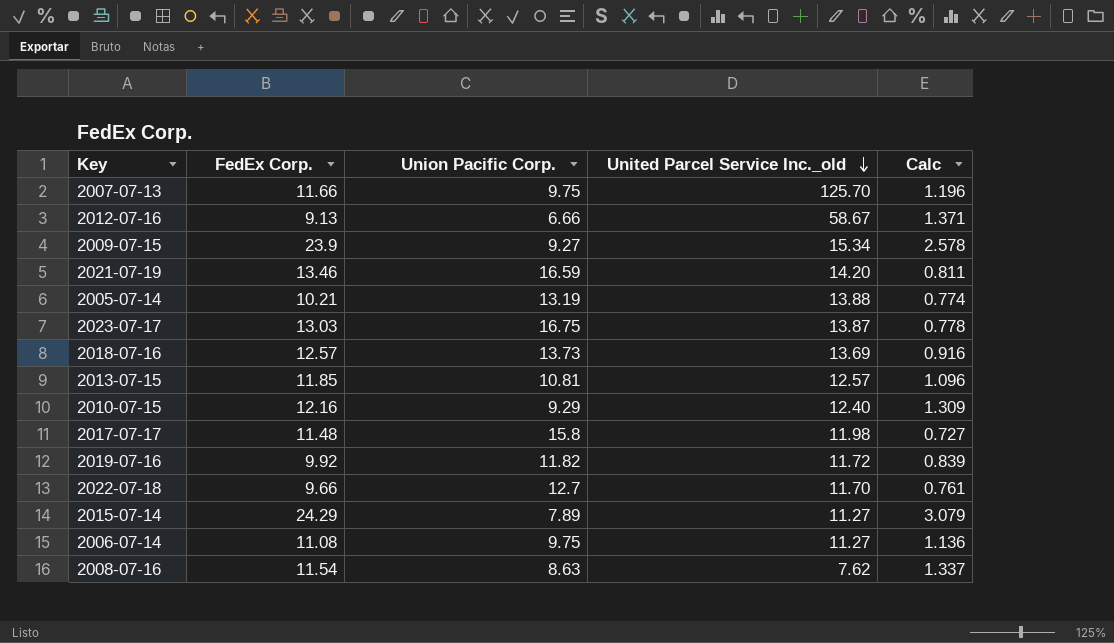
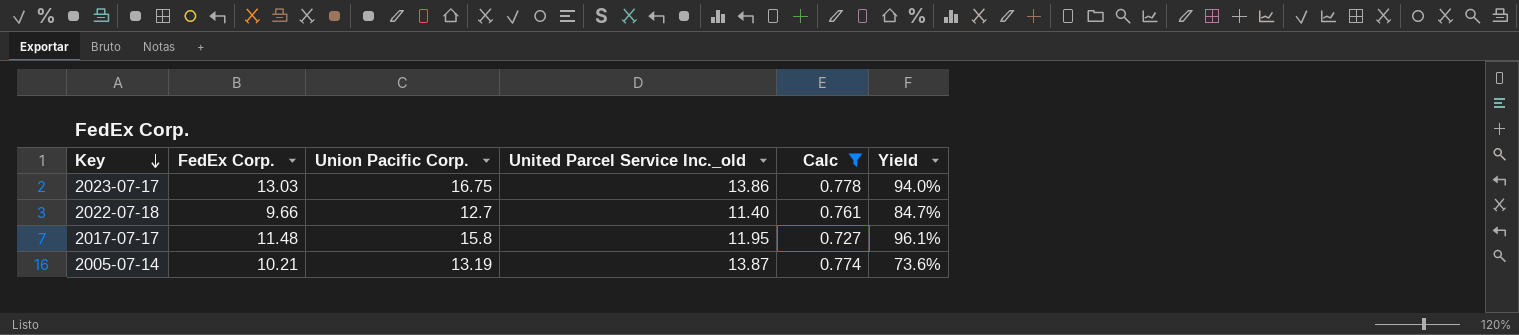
filter: none -> Calc <= 0.778
row order: United Parcel Service Inc._old descending -> Key descending
column Yield | formula: none -> [FedEx Corp.] / [United Parcel Service Inc._old]
2023-07-17 | United Parcel Service Inc._old: 13.87 -> 13.86
2022-07-18 | United Parcel Service Inc._old: 11.70 -> 11.40
2017-07-17 | United Parcel Service Inc._old: 11.98 -> 11.95
2005-07-14 | United Parcel Service Inc._old: 13.88 -> 13.87

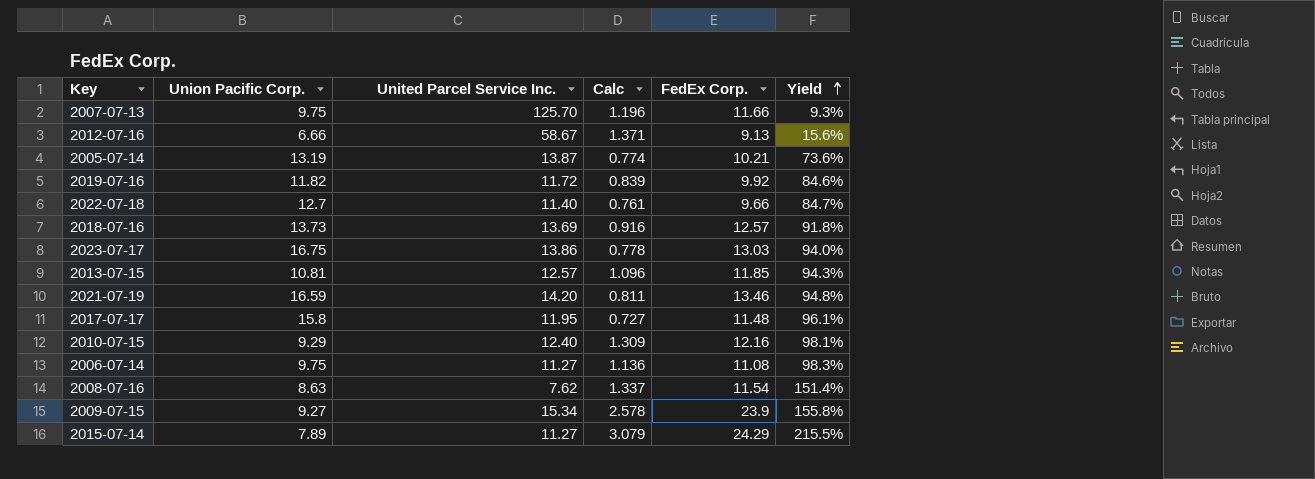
filter: Calc <= 0.778 -> none
row order: Key descending -> Yield ascending
column name: United Parcel Service Inc._old -> United Parcel Service Inc.
column FedEx Corp. | position: 2 -> 5

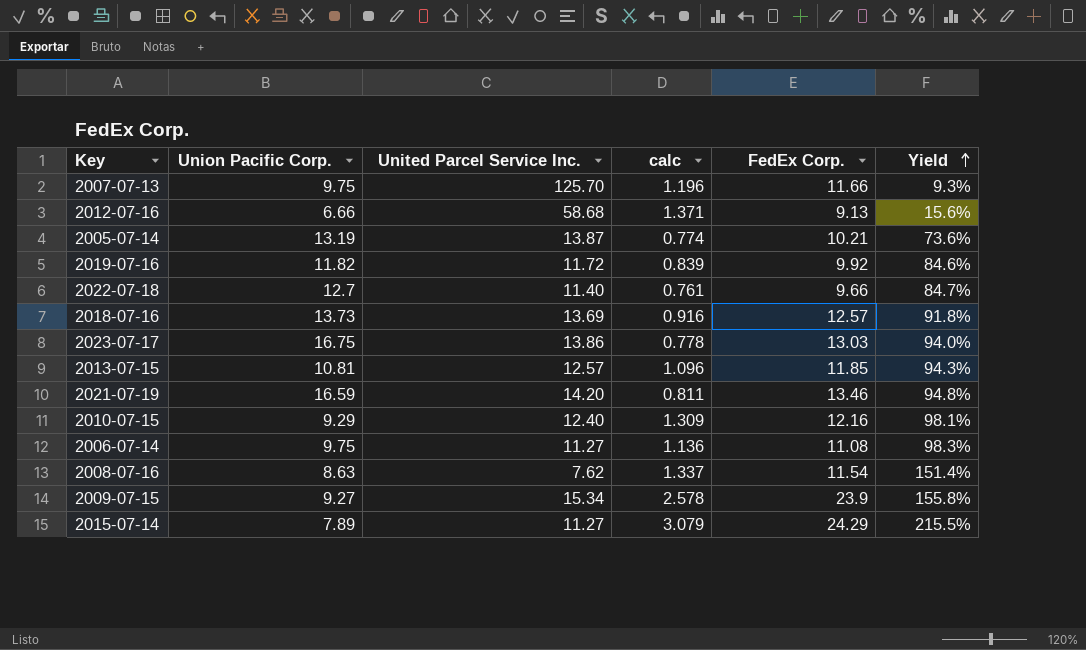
column name: Calc -> calc
row 2017-07-17: 15.8 | 11.95 | 0.727 | 11.48 | 96.1% -> none
2012-07-16 | United Parcel Service Inc.: 58.67 -> 58.68

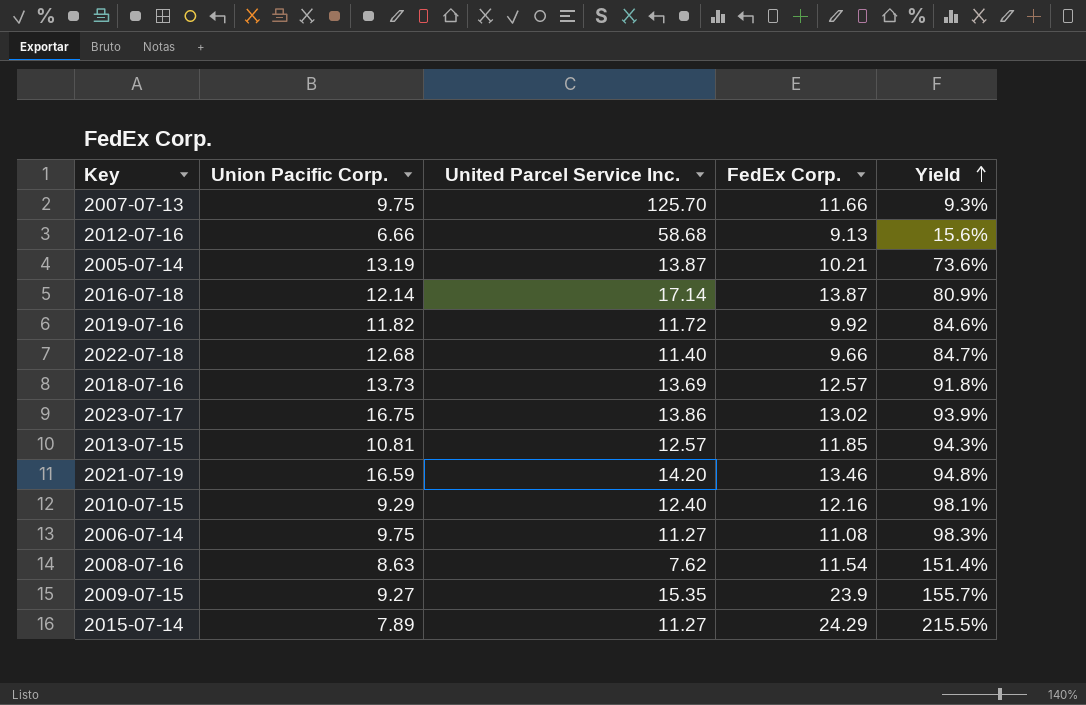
column calc | formula: [FedEx Corp.] / [Union Pacific Corp.] -> none
row 2016-07-18: none -> 12.14 | 17.14 | 13.87 | 80.9%
2022-07-18 | Union Pacific Corp.: 12.7 -> 12.68
2023-07-17 | FedEx Corp.: 13.03 -> 13.02
2023-07-17 | Yield: 94.0% -> 93.9%
2009-07-15 | United Parcel Service Inc.: 15.34 -> 15.35
2009-07-15 | Yield: 155.8% -> 155.7%

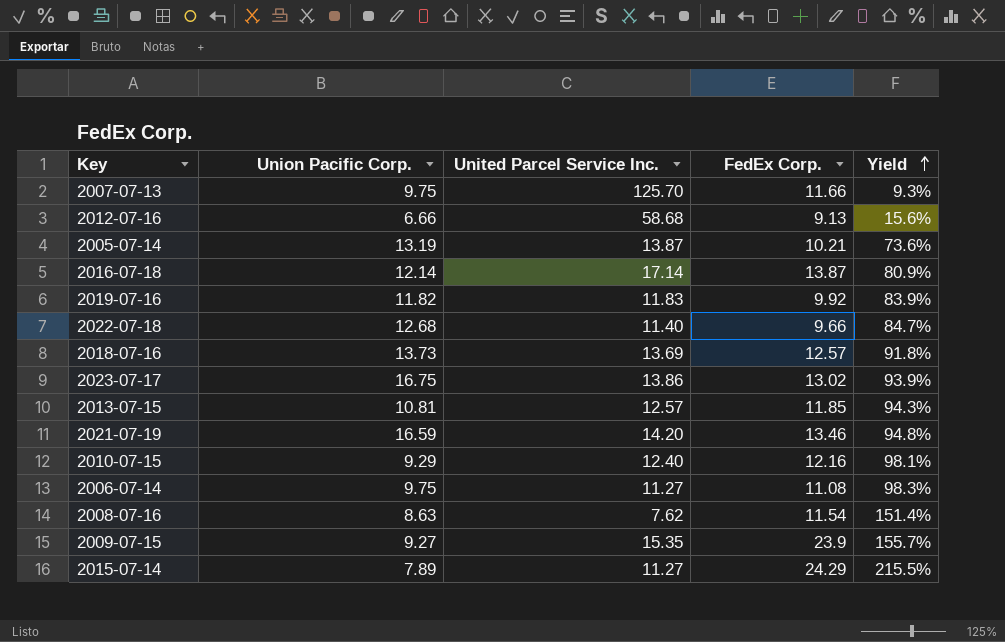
2019-07-16 | United Parcel Service Inc.: 11.72 -> 11.83
2019-07-16 | Yield: 84.6% -> 83.9%

